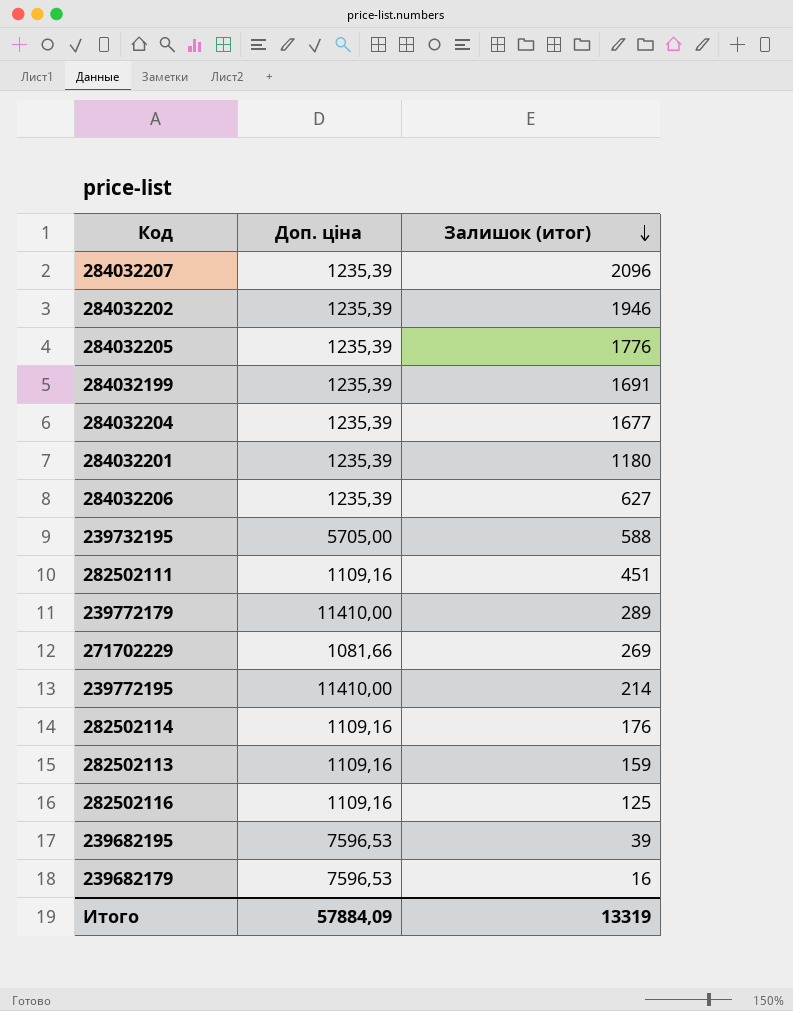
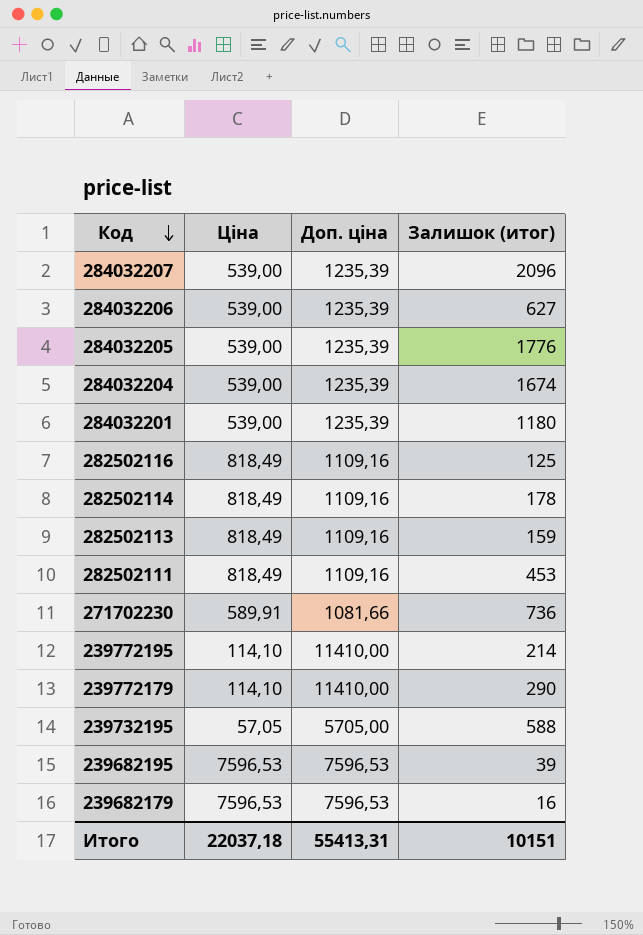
row order: Залишок (итог) descending -> Код descending
column Ціна | position: none -> 2
row 284032202: 1235,39 | 1946 -> none
row 284032199: 1235,39 | 1691 -> none
row 271702229: 1081,66 | 269 -> none
284032204 | Залишок (итог): 1677 -> 1674
282502114 | Залишок (итог): 176 -> 178
282502111 | Залишок (итог): 451 -> 453
row 271702230: none -> 589,91 | 1081,66 | 736
239772179 | Залишок (итог): 289 -> 290
Итого | Доп. ціна: 57884,09 -> 55413,31
Итого | Залишок (итог): 13319 -> 10151

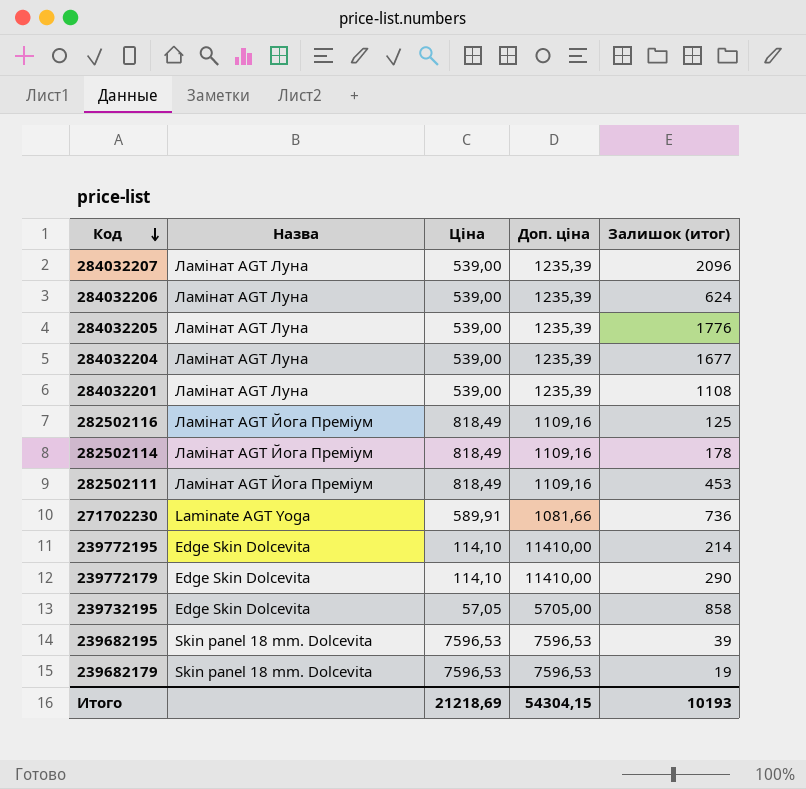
column Назва | position: none -> 2
row 282502113: 818,49 | 1109,16 | 159 -> none
284032206 | Залишок (итог): 627 -> 624
284032204 | Залишок (итог): 1674 -> 1677
284032201 | Залишок (итог): 1180 -> 1108
239732195 | Залишок (итог): 588 -> 858
239682179 | Залишок (итог): 16 -> 19
Итого | Ціна: 22037,18 -> 21218,69
Итого | Доп. ціна: 55413,31 -> 54304,15
Итого | Залишок (итог): 10151 -> 10193

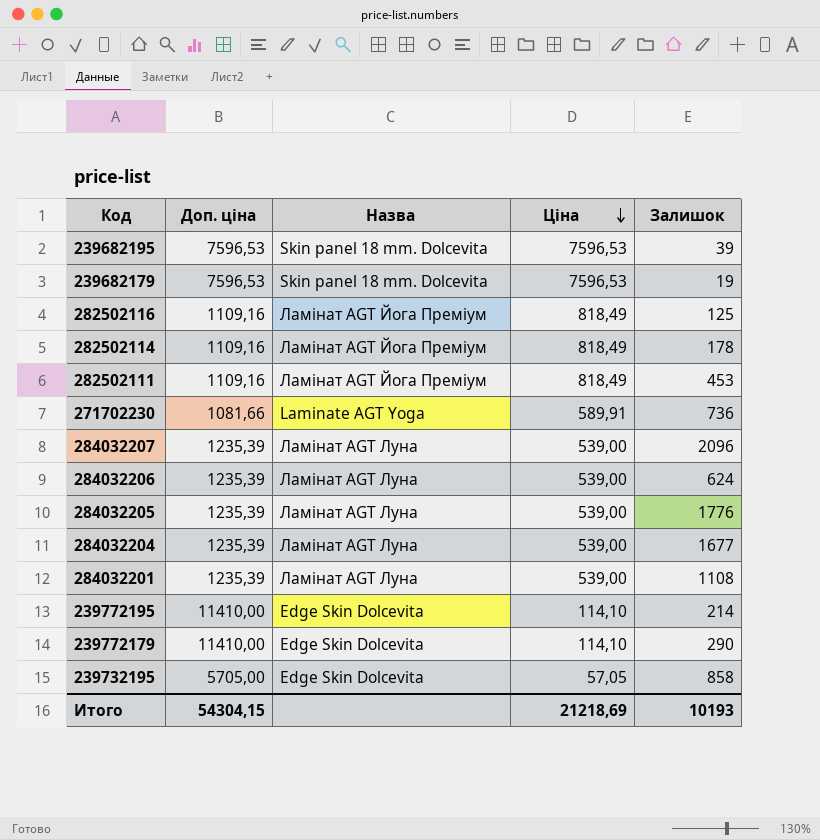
row order: Код descending -> Ціна descending
column Доп. ціна | position: 4 -> 2
column name: Залишок (итог) -> Залишок

